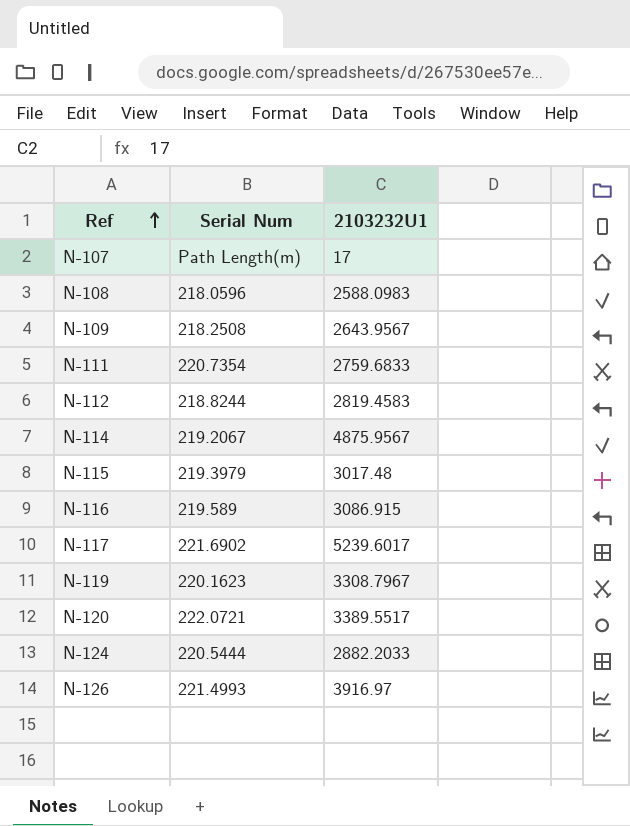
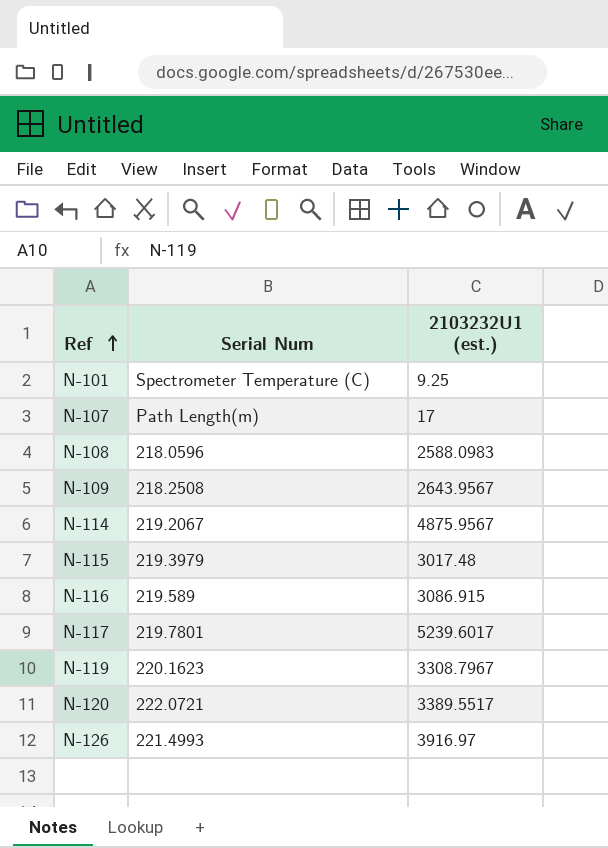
column name: 2103232U1 -> 2103232U1 (est.)
row N-111: 220.7354 | 2759.6833 -> none
row N-112: 218.8244 | 2819.4583 -> none
row N-124: 220.5444 | 2882.2033 -> none
row N-101: none -> Spectrometer Temperature (C) | 9.25
N-117 | Serial Num: 221.6902 -> 219.7801

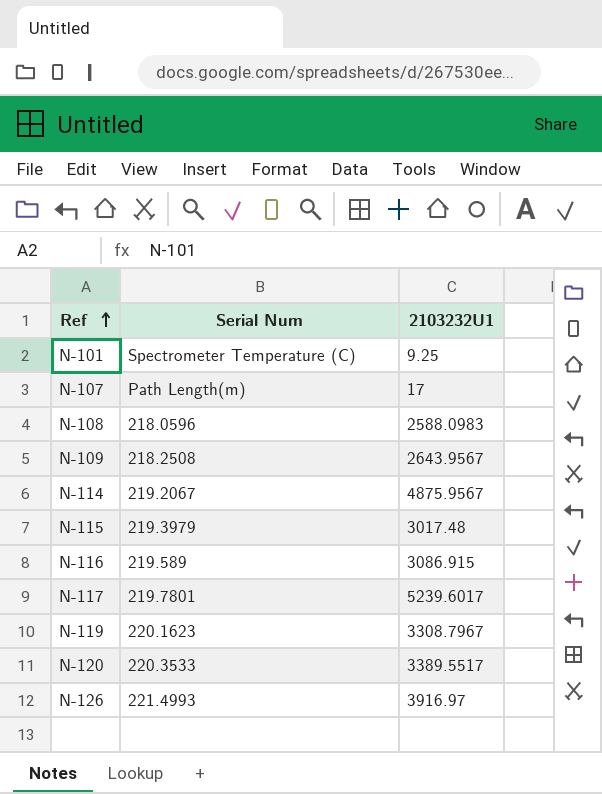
column name: 2103232U1 (est.) -> 2103232U1
N-120 | Serial Num: 222.0721 -> 220.3533

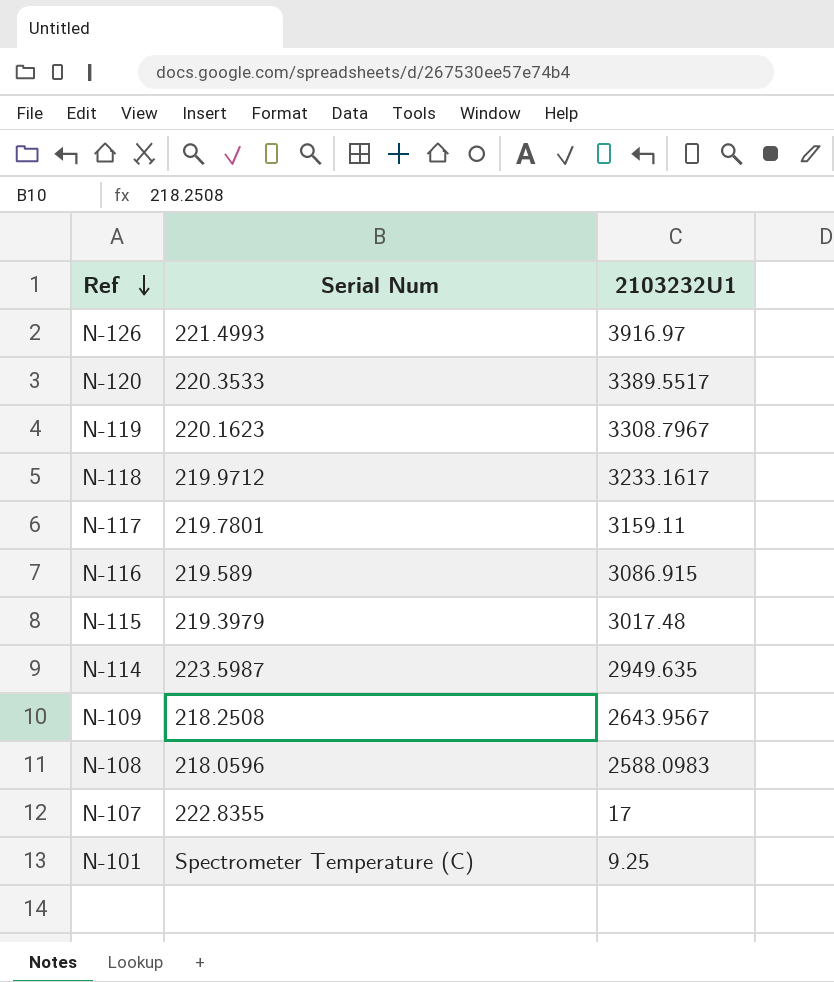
row order: Ref ascending -> Ref descending
row N-118: none -> 219.9712 | 3233.1617
N-117 | 2103232U1: 5239.6017 -> 3159.11
N-114 | Serial Num: 219.2067 -> 223.5987
N-114 | 2103232U1: 4875.9567 -> 2949.635
N-107 | Serial Num: Path Length(m) -> 222.8355

